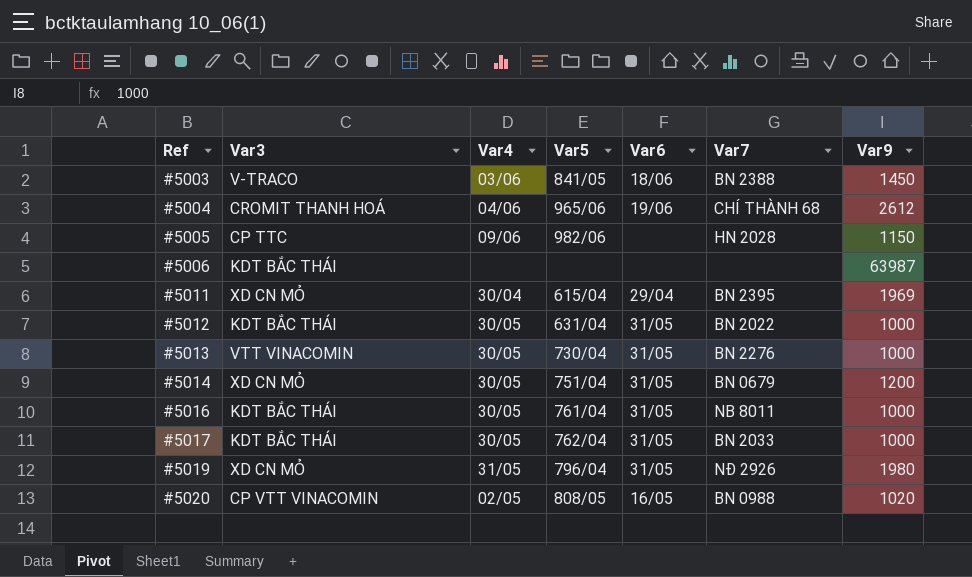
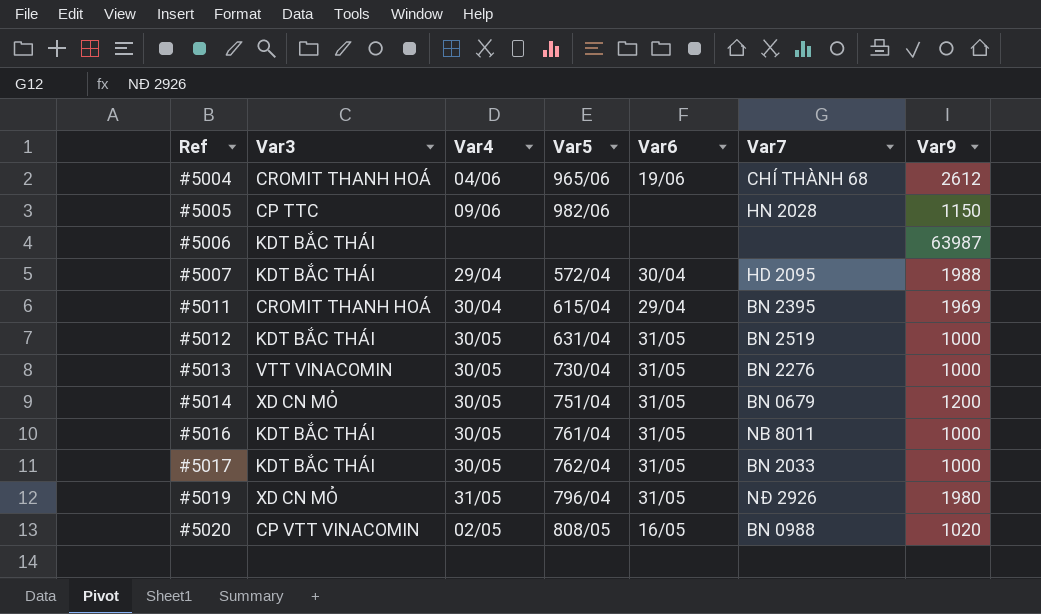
row #5003: V-TRACO | 03/06 | 841/05 | 18/06 | BN 2388 | 1450 -> none
row #5007: none -> KDT BẮC THÁI | 29/04 | 572/04 | 30/04 | HD 2095 | 1988
#5011 | Var3: XD CN MỎ -> CROMIT THANH HOÁ
#5012 | Var7: BN 2022 -> BN 2519

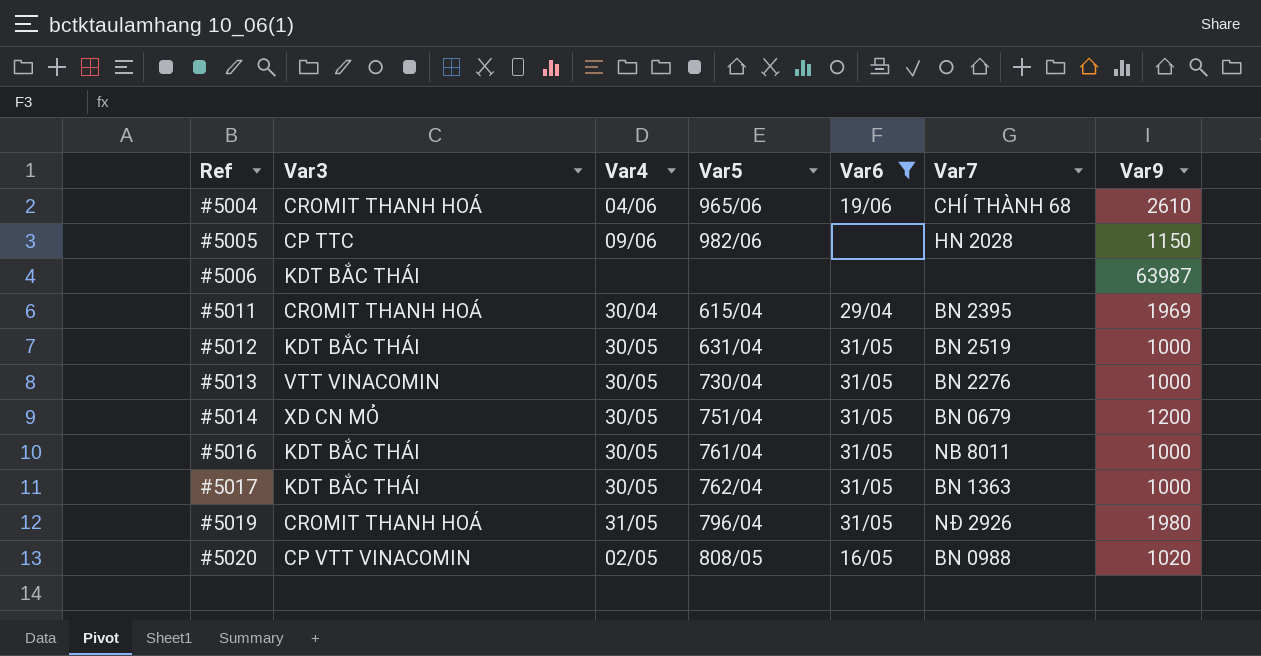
filter: none -> Var6 != 30/04
#5004 | Var9: 2612 -> 2610
#5017 | Var7: BN 2033 -> BN 1363
#5019 | Var3: XD CN MỎ -> CROMIT THANH HOÁ

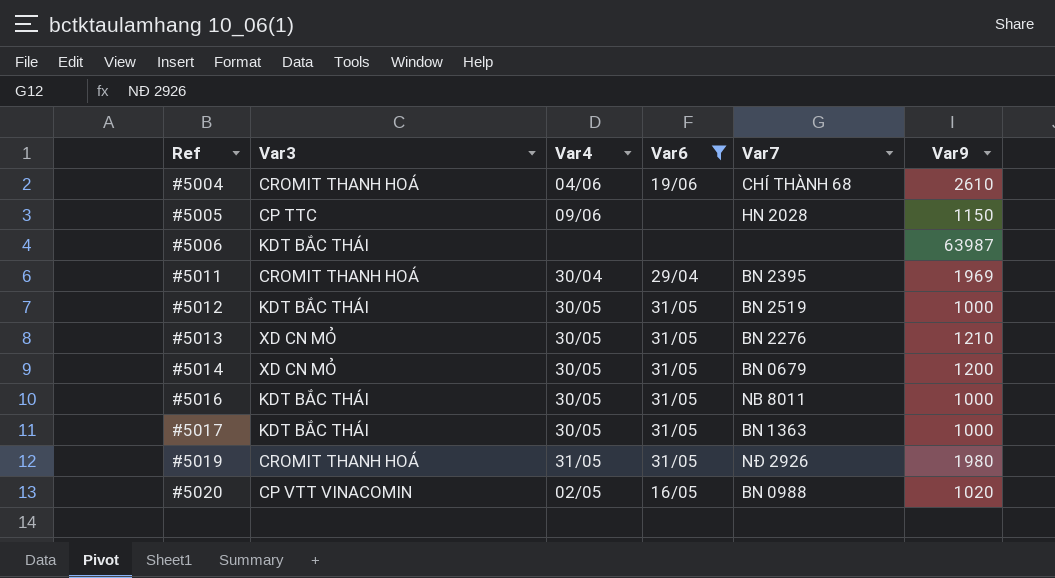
column Var5 | position: 4 -> none
#5013 | Var3: VTT VINACOMIN -> XD CN MỎ
#5013 | Var9: 1000 -> 1210

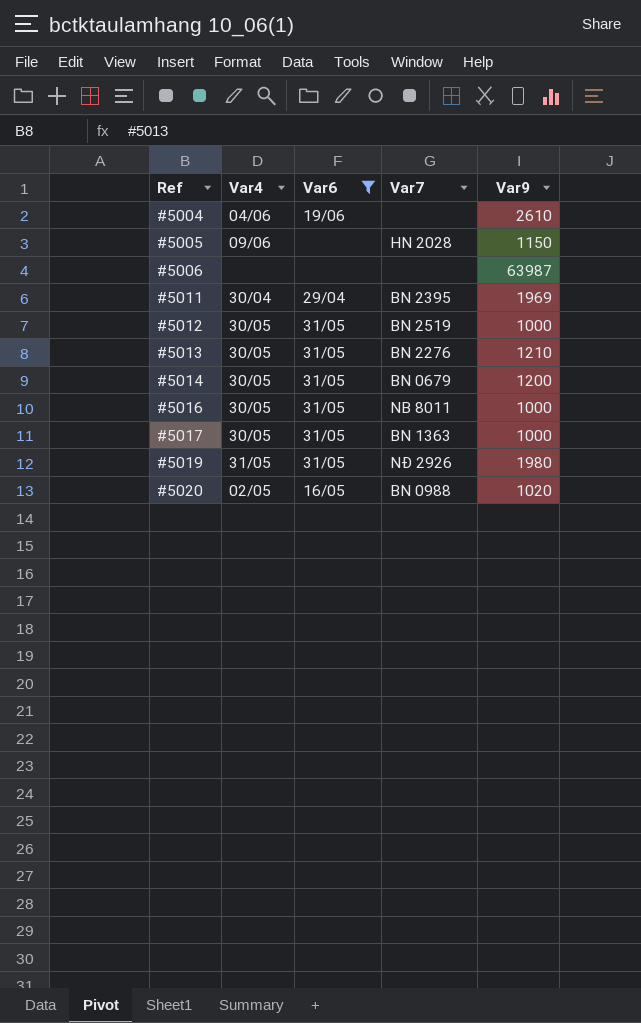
column Var3 | position: 2 -> none
#5004 | Var7: CHÍ THÀNH 68 -> none

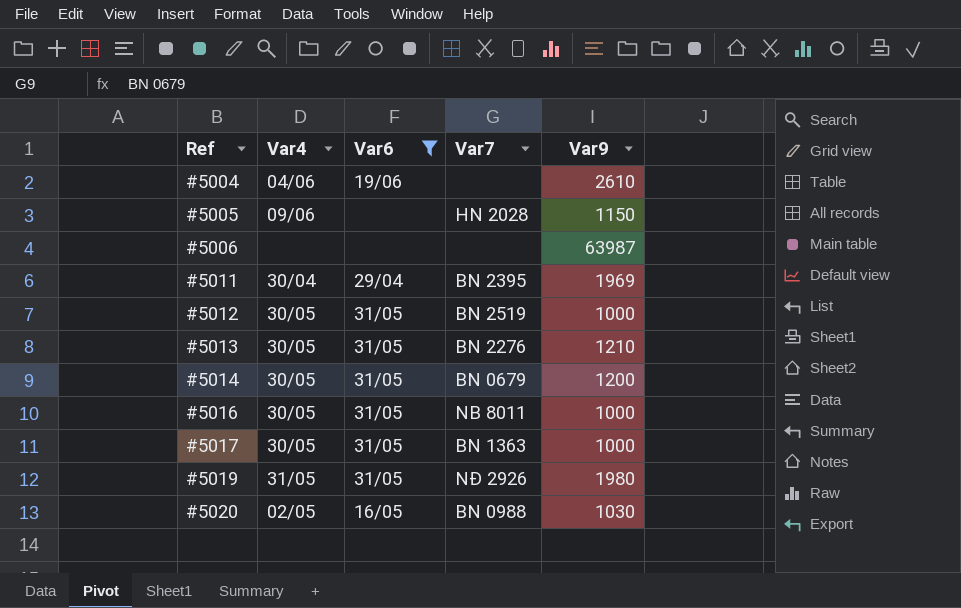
#5020 | Var9: 1020 -> 1030

